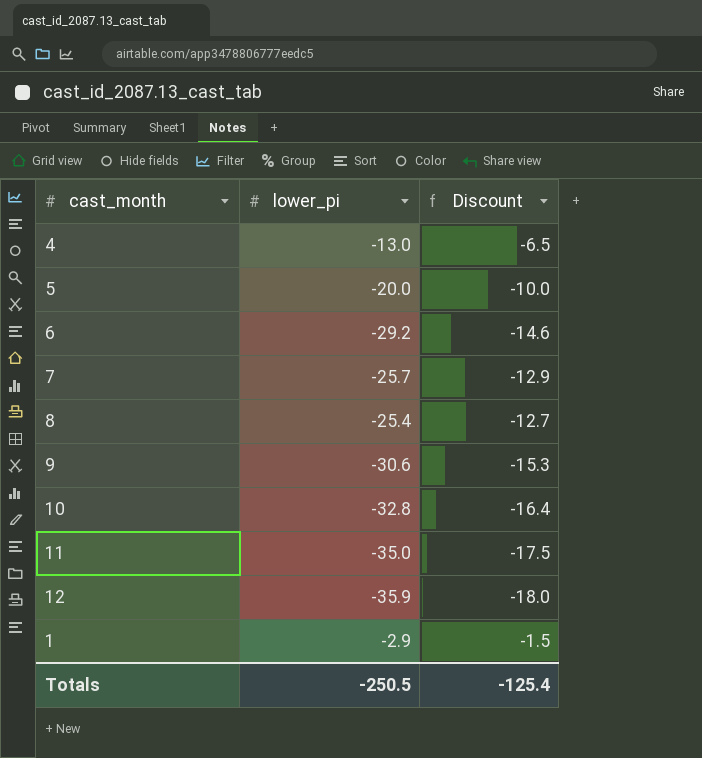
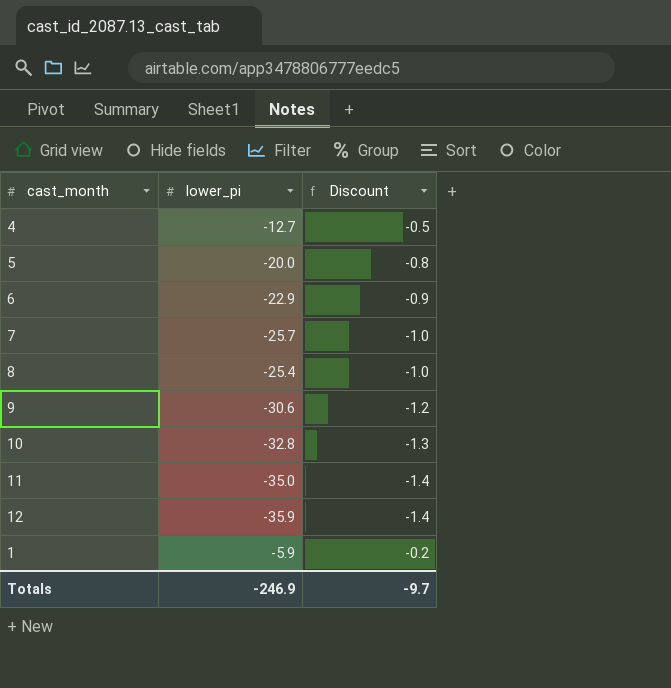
column Discount | formula: [lower_pi] * 0.5 -> [lower_pi] * 0.04
4 | lower_pi: -13.0 -> -12.7
6 | lower_pi: -29.2 -> -22.9
1 | lower_pi: -2.9 -> -5.9
Totals | lower_pi: -250.5 -> -246.9
Totals | Discount: -125.4 -> -9.7

